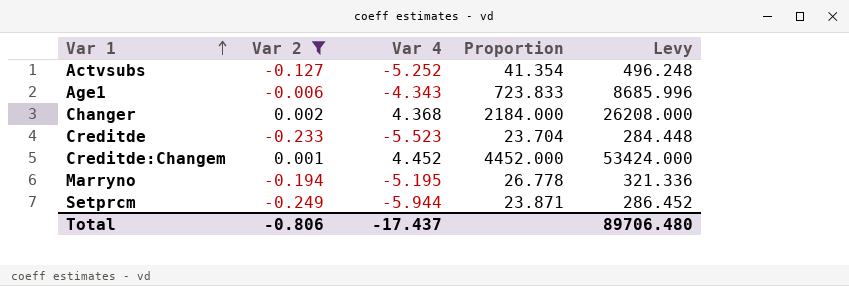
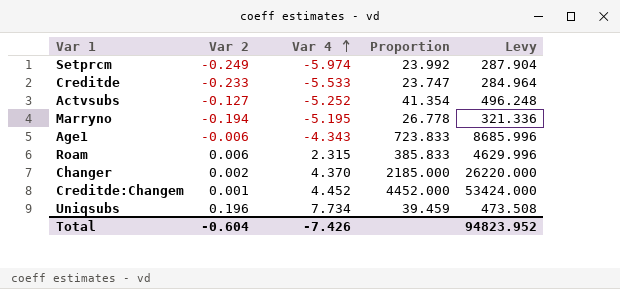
filter: Var 2 <= 0.002 -> none
row order: Var 1 ascending -> Var 4 ascending
Setprcm | Var 4: -5.944 -> -5.974
Setprcm | Proportion: 23.871 -> 23.992
Setprcm | Levy: 286.452 -> 287.904
Creditde | Var 4: -5.523 -> -5.533
Creditde | Proportion: 23.704 -> 23.747
Creditde | Levy: 284.448 -> 284.964
Changer | Var 4: 4.368 -> 4.370
Changer | Proportion: 2184.000 -> 2185.000
Changer | Levy: 26208.000 -> 26220.000
Total | Var 2: -0.806 -> -0.604
Total | Var 4: -17.437 -> -7.426
Total | Levy: 89706.480 -> 94823.952

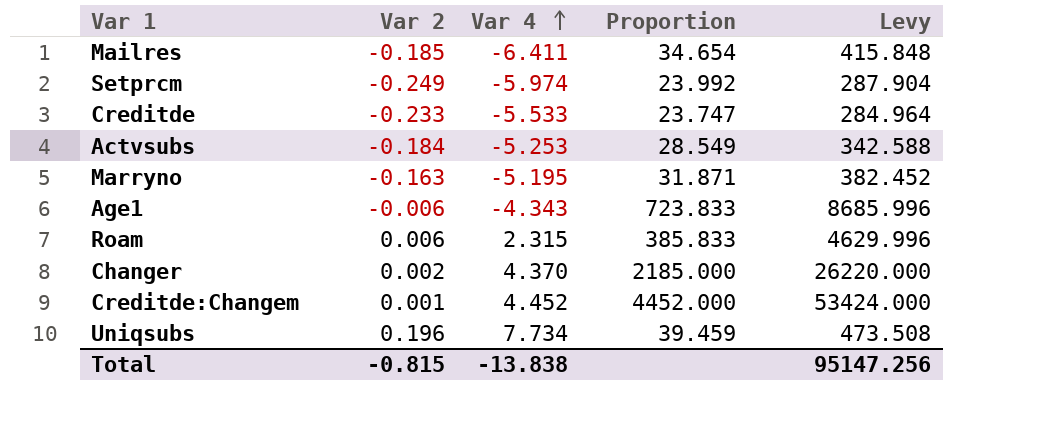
row Mailres: none -> -0.185 | -6.411 | 34.654 | 415.848
Actvsubs | Var 2: -0.127 -> -0.184
Actvsubs | Var 4: -5.252 -> -5.253
Actvsubs | Proportion: 41.354 -> 28.549
Actvsubs | Levy: 496.248 -> 342.588
Marryno | Var 2: -0.194 -> -0.163
Marryno | Proportion: 26.778 -> 31.871
Marryno | Levy: 321.336 -> 382.452
Total | Var 2: -0.604 -> -0.815
Total | Var 4: -7.426 -> -13.838
Total | Levy: 94823.952 -> 95147.256

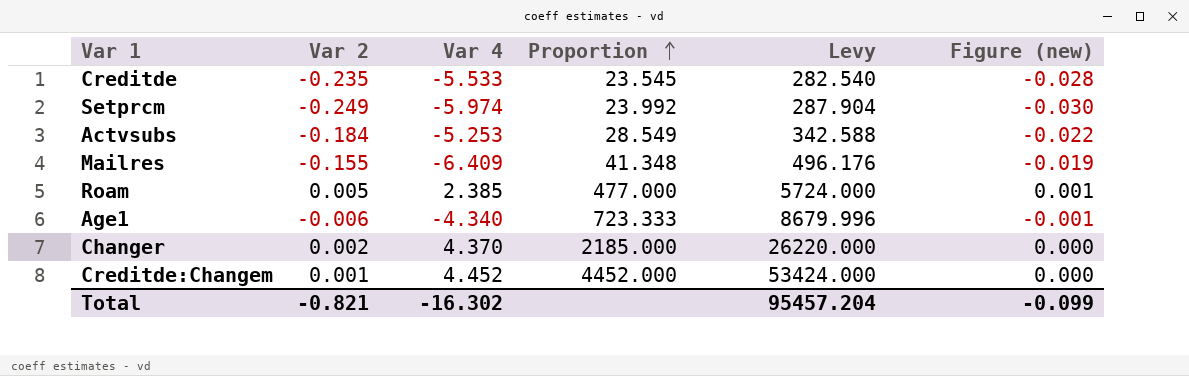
row order: Var 4 ascending -> Proportion ascending
column Figure (new) | formula: none -> [Var 2] * 0.12
row Marryno: -0.163 | -5.195 | 31.871 | 382.452 -> none
row Uniqsubs: 0.196 | 7.734 | 39.459 | 473.508 -> none
Creditde | Var 2: -0.233 -> -0.235
Creditde | Proportion: 23.747 -> 23.545
Creditde | Levy: 284.964 -> 282.540
Mailres | Var 2: -0.185 -> -0.155
Mailres | Var 4: -6.411 -> -6.409
Mailres | Proportion: 34.654 -> 41.348
Mailres | Levy: 415.848 -> 496.176
Roam | Var 2: 0.006 -> 0.005
Roam | Var 4: 2.315 -> 2.385
Roam | Proportion: 385.833 -> 477.000
Roam | Levy: 4629.996 -> 5724.000
Age1 | Var 4: -4.343 -> -4.340
Age1 | Proportion: 723.833 -> 723.333
Age1 | Levy: 8685.996 -> 8679.996
Total | Var 2: -0.815 -> -0.821
Total | Var 4: -13.838 -> -16.302
Total | Levy: 95147.256 -> 95457.204

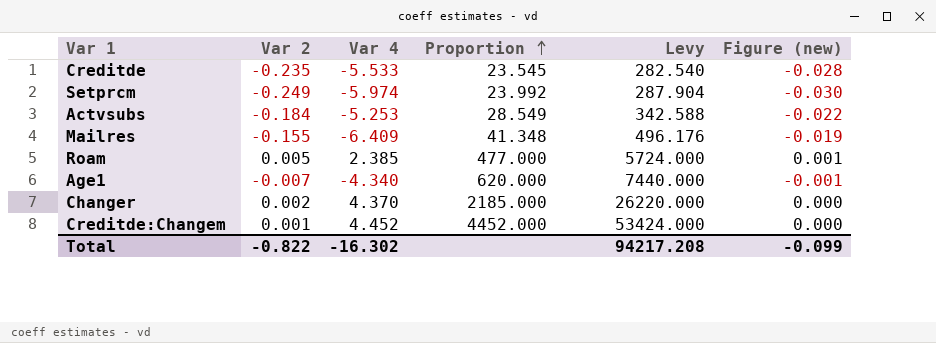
Age1 | Var 2: -0.006 -> -0.007
Age1 | Proportion: 723.333 -> 620.000
Age1 | Levy: 8679.996 -> 7440.000
Total | Var 2: -0.821 -> -0.822
Total | Levy: 95457.204 -> 94217.208

